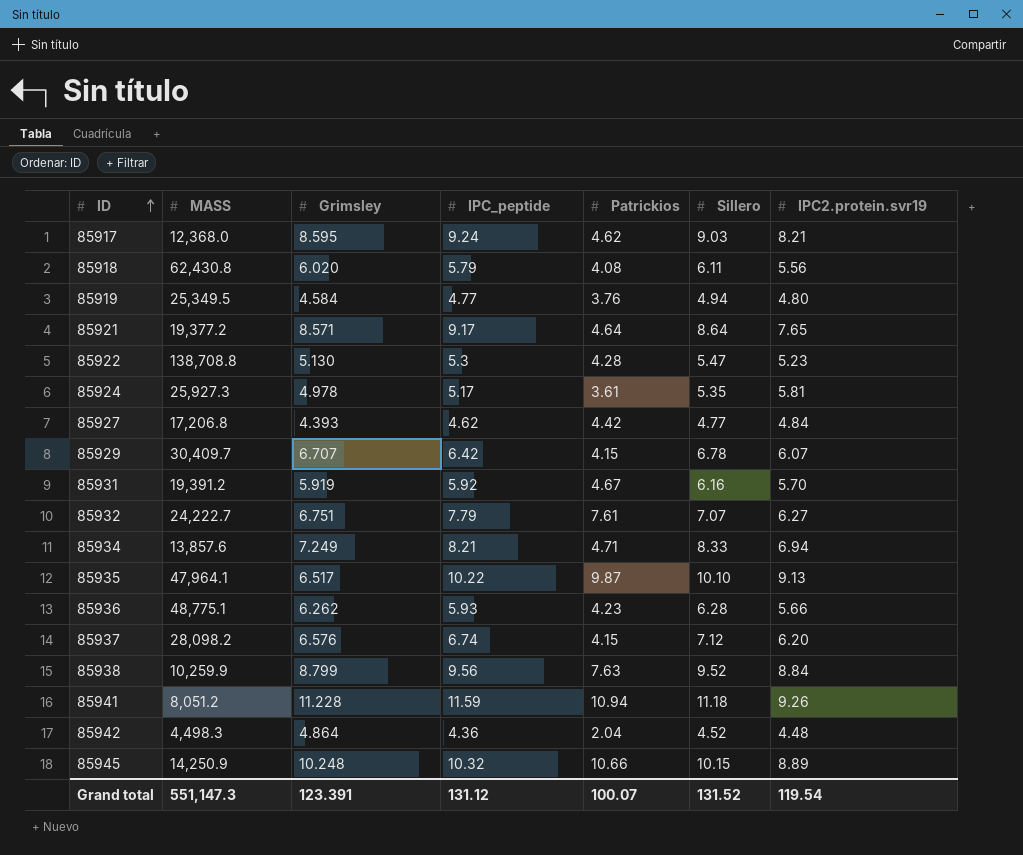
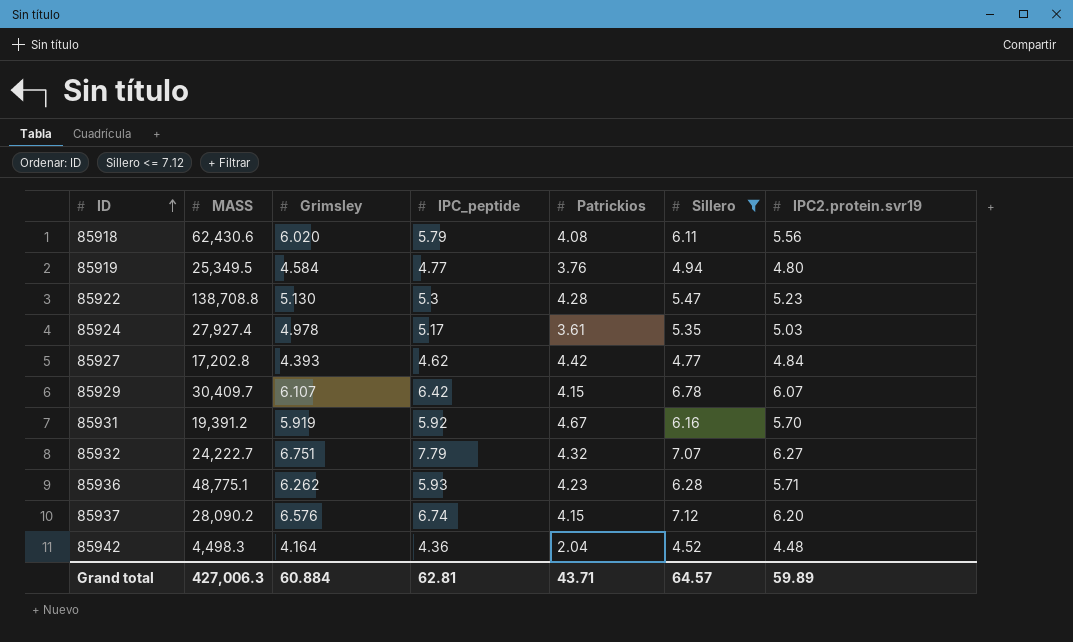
filter: none -> Sillero <= 7.12
85918 | MASS: 62,430.8 -> 62,430.6
85924 | MASS: 25,927.3 -> 27,927.4
85924 | IPC2.protein.svr19: 5.81 -> 5.03
85927 | MASS: 17,206.8 -> 17,202.8
85929 | Grimsley: 6.707 -> 6.107
85932 | Patrickios: 7.61 -> 4.32
85936 | IPC2.protein.svr19: 5.66 -> 5.71
85937 | MASS: 28,098.2 -> 28,090.2
85942 | Grimsley: 4.864 -> 4.164
Grand total | MASS: 551,147.3 -> 427,006.3
Grand total | Grimsley: 123.391 -> 60.884
Grand total | IPC_peptide: 131.12 -> 62.81
Grand total | Patrickios: 100.07 -> 43.71
Grand total | Sillero: 131.52 -> 64.57
Grand total | IPC2.protein.svr19: 119.54 -> 59.89

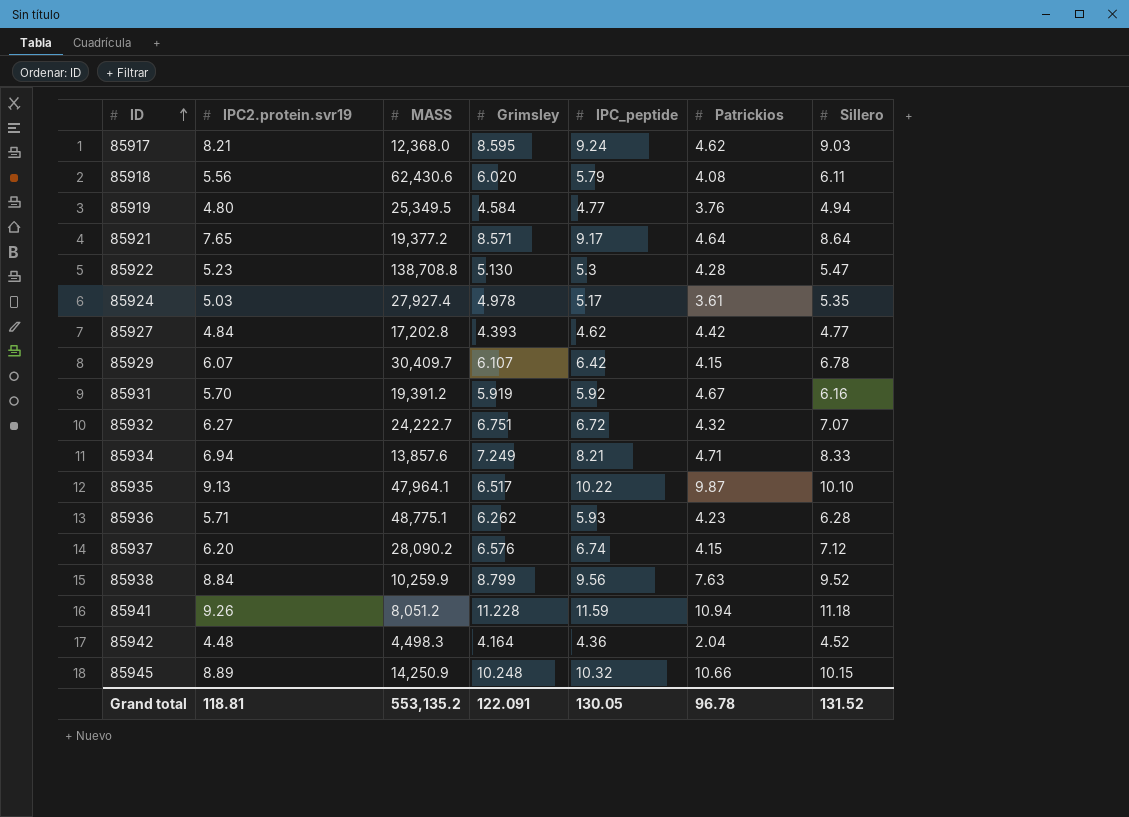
filter: Sillero <= 7.12 -> none
column IPC2.protein.svr19 | position: 7 -> 2
85932 | IPC_peptide: 7.79 -> 6.72
Grand total | IPC2.protein.svr19: 59.89 -> 118.81
Grand total | MASS: 427,006.3 -> 553,135.2
Grand total | Grimsley: 60.884 -> 122.091
Grand total | IPC_peptide: 62.81 -> 130.05
Grand total | Patrickios: 43.71 -> 96.78
Grand total | Sillero: 64.57 -> 131.52

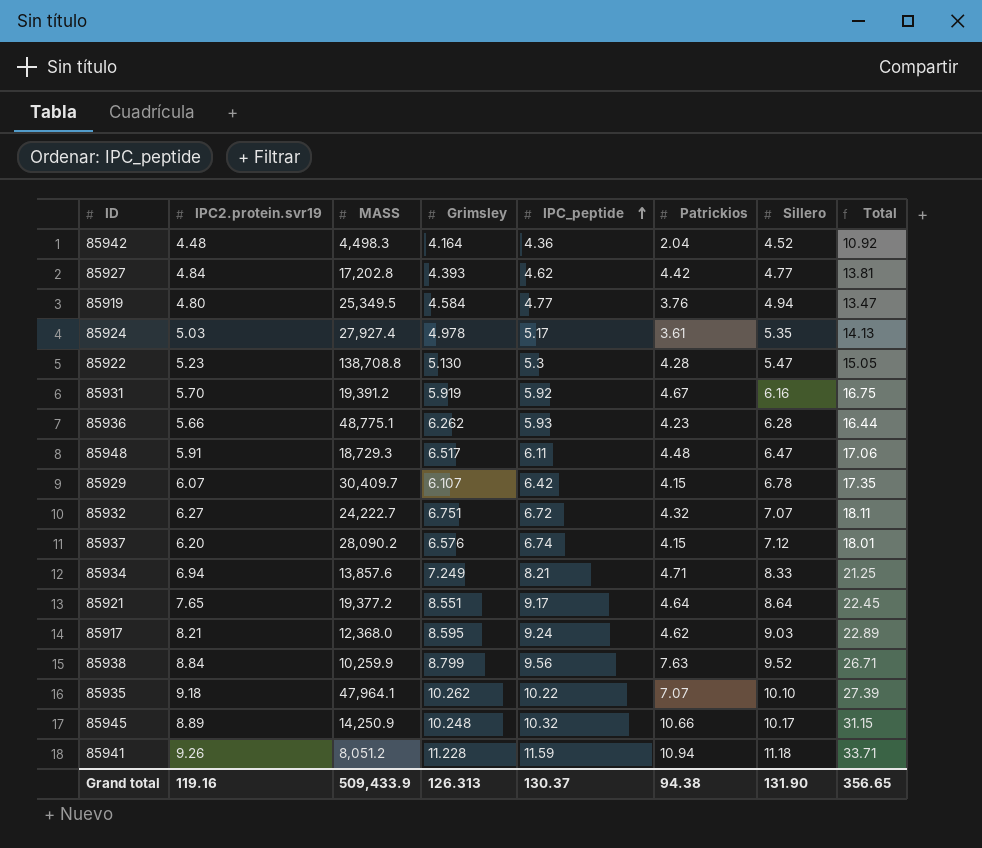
row order: ID ascending -> IPC_peptide ascending
column Total | formula: none -> [IPC_peptide] + [Patrickios] + [Sillero]
row 85918: 5.56 | 62,430.6 | 6.020 | 5.79 | 4.08 | 6.11 -> none
85936 | IPC2.protein.svr19: 5.71 -> 5.66
row 85948: none -> 5.91 | 18,729.3 | 6.517 | 6.11 | 4.48 | 6.47 | 17.06
85921 | Grimsley: 8.571 -> 8.551
85935 | IPC2.protein.svr19: 9.13 -> 9.18
85935 | Grimsley: 6.517 -> 10.262
85935 | Patrickios: 9.87 -> 7.07
85945 | Sillero: 10.15 -> 10.17
Grand total | IPC2.protein.svr19: 118.81 -> 119.16
Grand total | MASS: 553,135.2 -> 509,433.9
Grand total | Grimsley: 122.091 -> 126.313
Grand total | IPC_peptide: 130.05 -> 130.37
Grand total | Patrickios: 96.78 -> 94.38
Grand total | Sillero: 131.52 -> 131.90

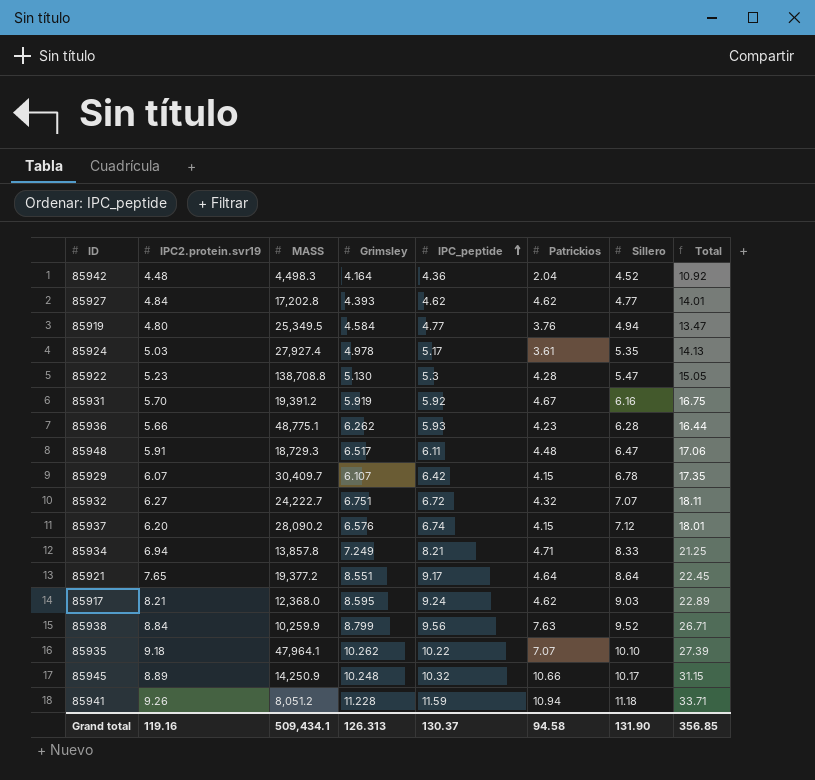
85927 | Patrickios: 4.42 -> 4.62
85927 | Total: 13.81 -> 14.01
85934 | MASS: 13,857.6 -> 13,857.8
Grand total | MASS: 509,433.9 -> 509,434.1
Grand total | Patrickios: 94.38 -> 94.58
Grand total | Total: 356.65 -> 356.85

